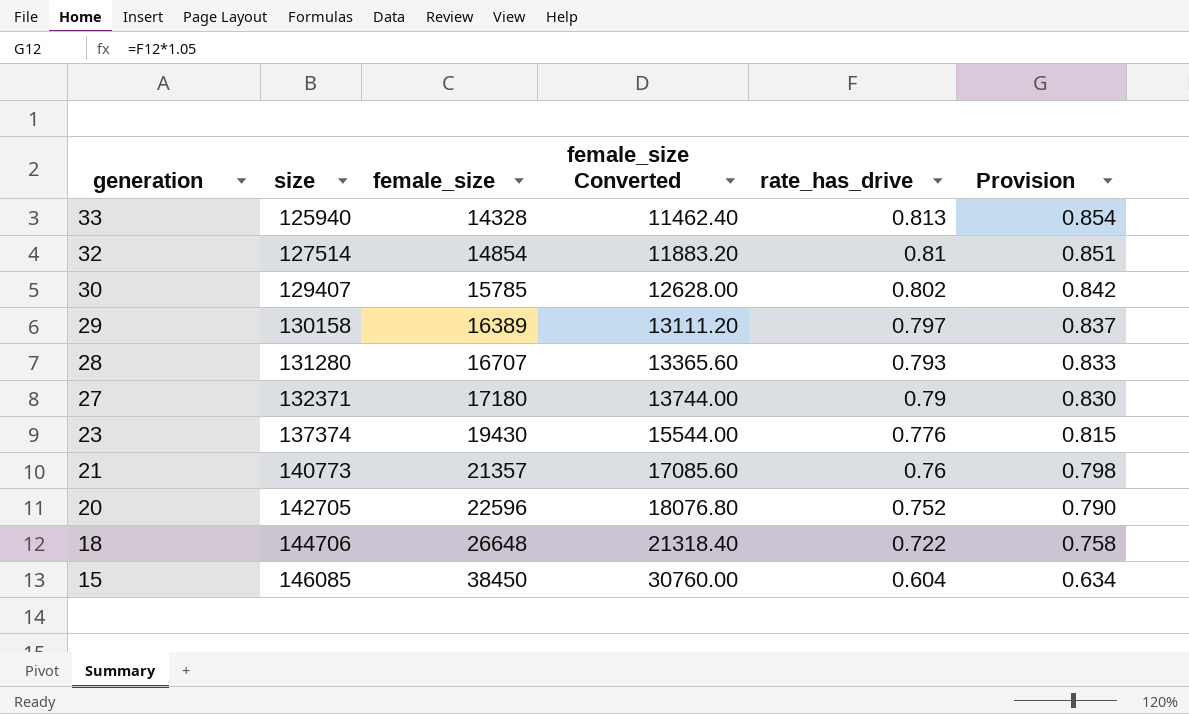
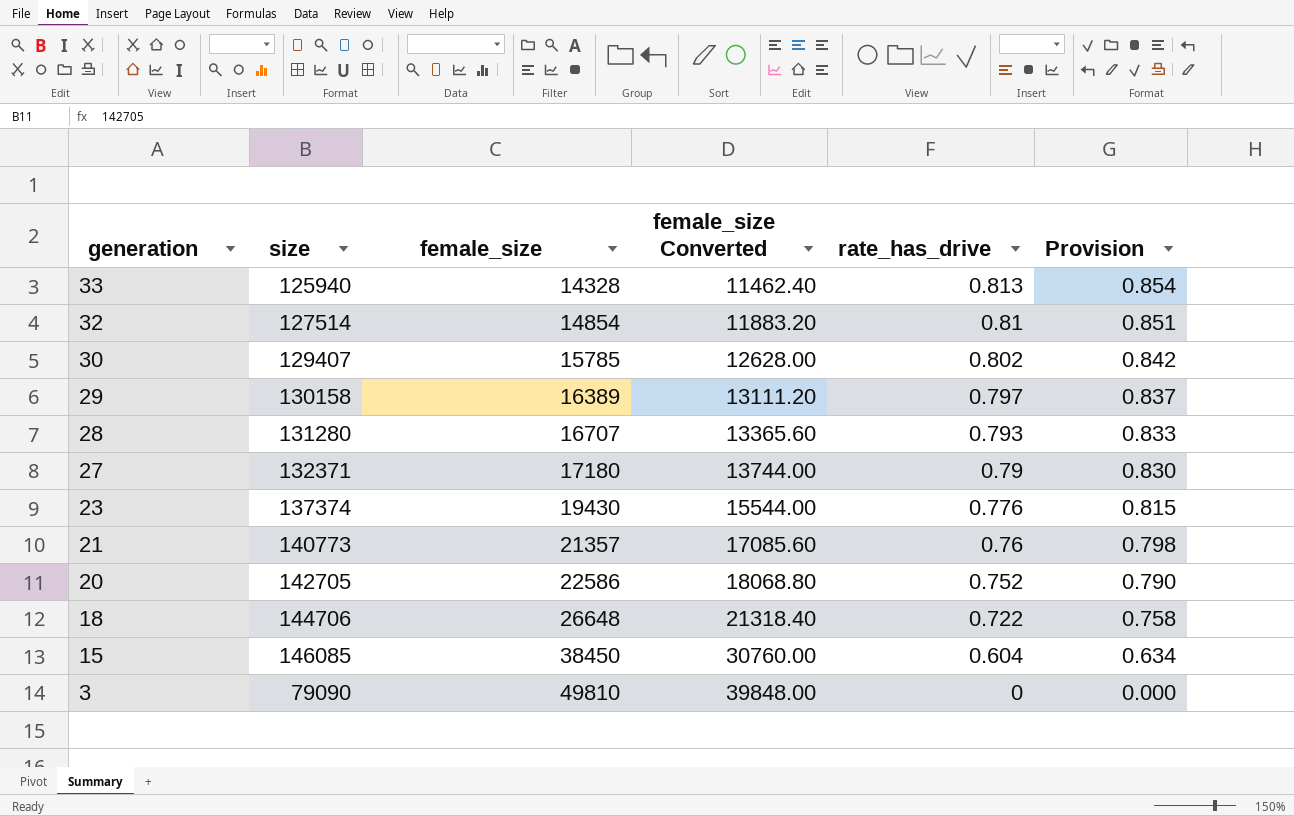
20 | female_size: 22596 -> 22586
20 | female_size Converted: 18076.80 -> 18068.80
row 3: none -> 79090 | 49810 | 39848.00 | 0 | 0.000

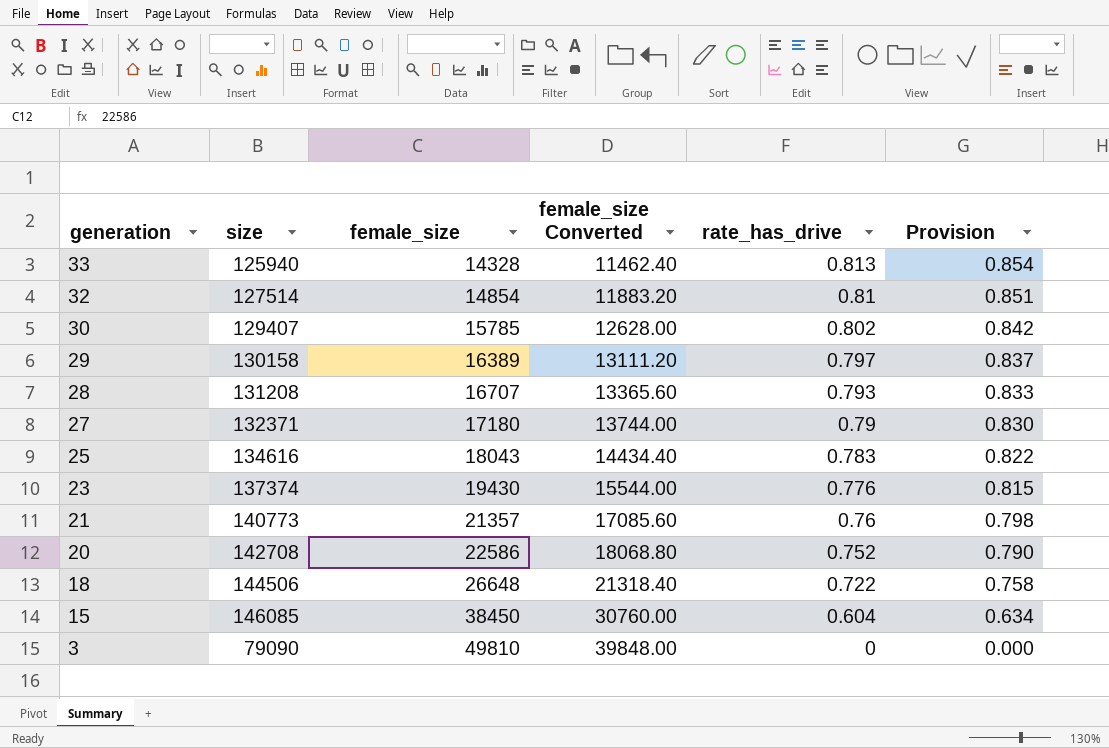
28 | size: 131280 -> 131208
row 25: none -> 134616 | 18043 | 14434.40 | 0.783 | 0.822
20 | size: 142705 -> 142708
18 | size: 144706 -> 144506

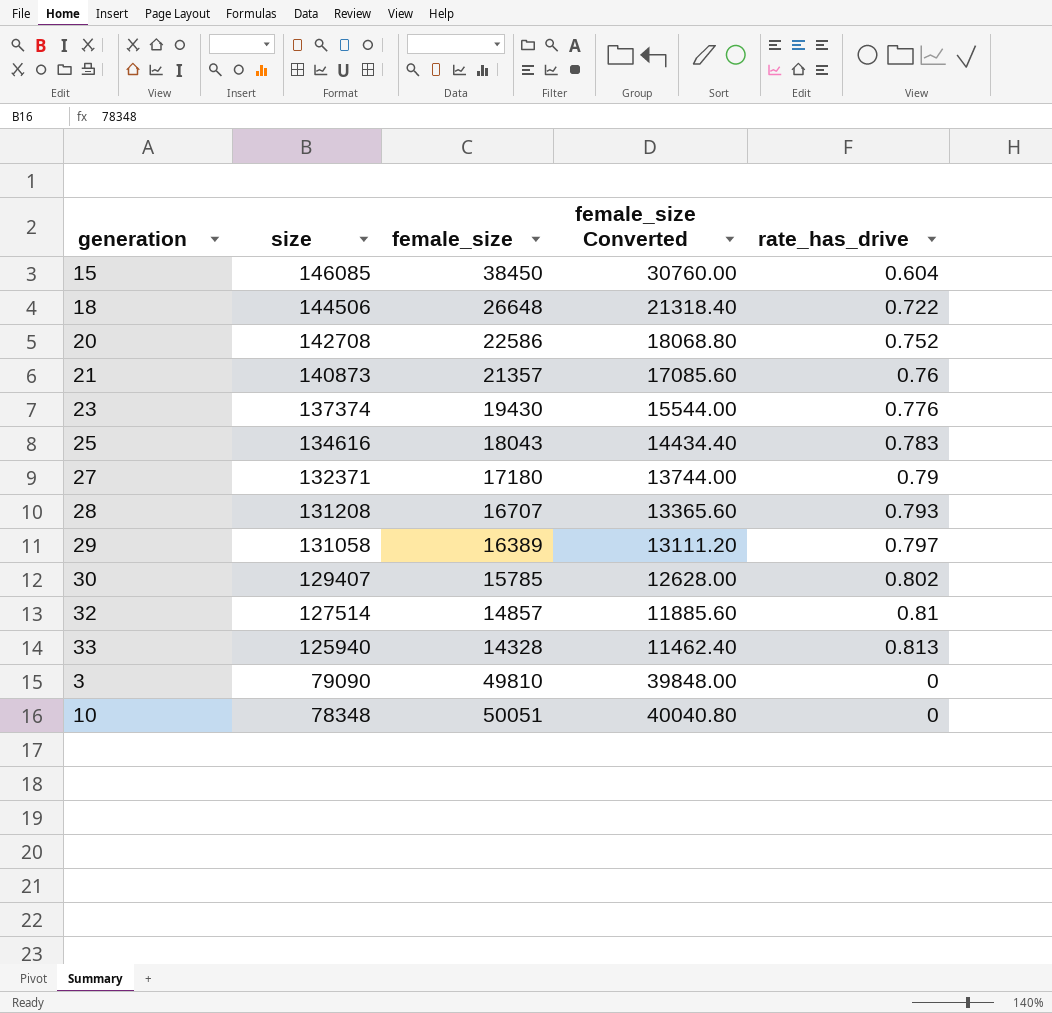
row order: generation descending -> size descending
column Provision | formula: [rate_has_drive] * 1.05 -> none
21 | size: 140773 -> 140873
29 | size: 130158 -> 131058
32 | female_size: 14854 -> 14857
32 | female_size Converted: 11883.20 -> 11885.60
row 10: none -> 78348 | 50051 | 40040.80 | 0

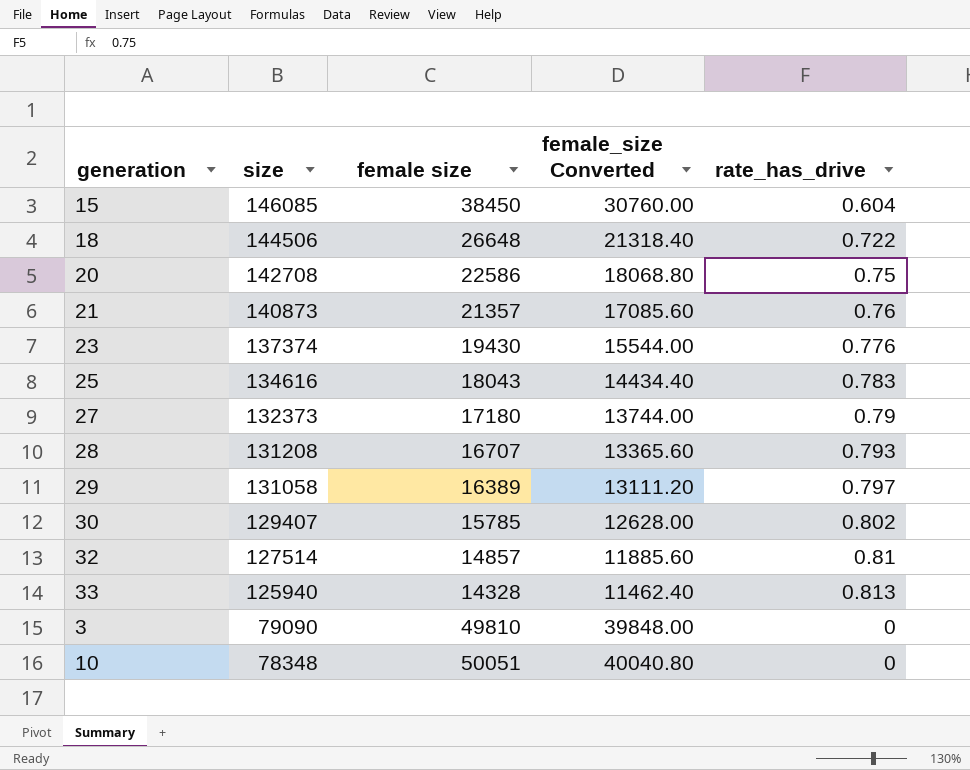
column name: female_size -> female size
20 | rate_has_drive: 0.752 -> 0.75
27 | size: 132371 -> 132373

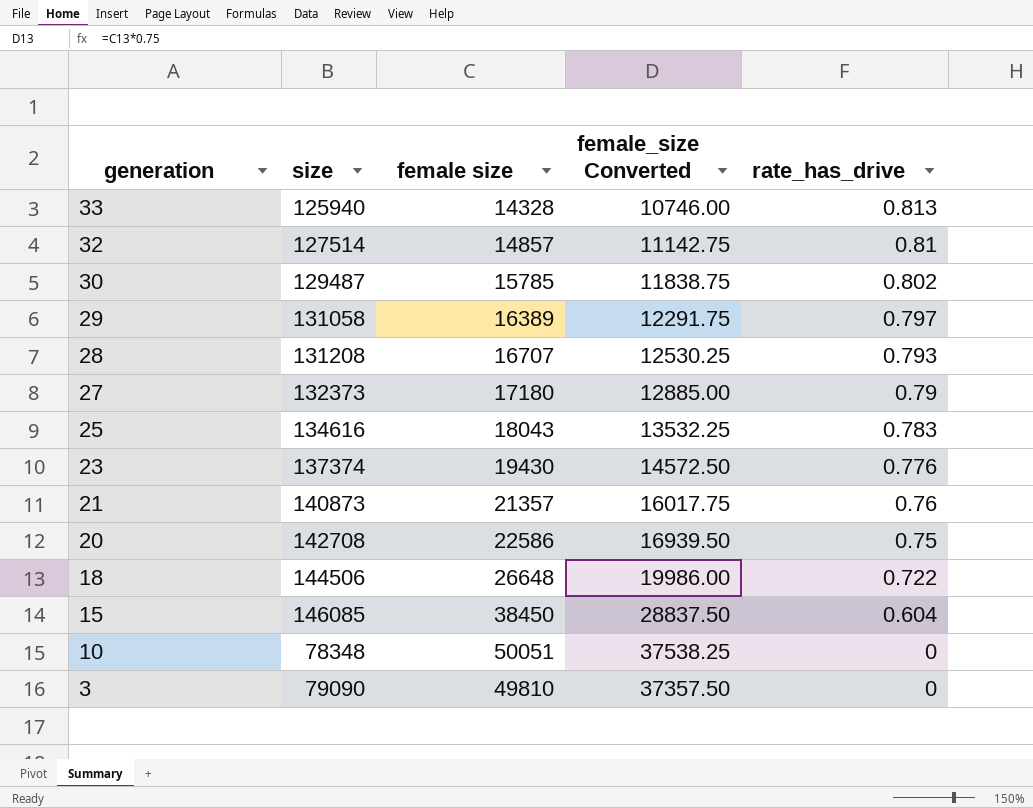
row order: size descending -> generation descending
column female_size Converted | formula: [female size] * 0.8 -> [female size] * 0.75
30 | size: 129407 -> 129487

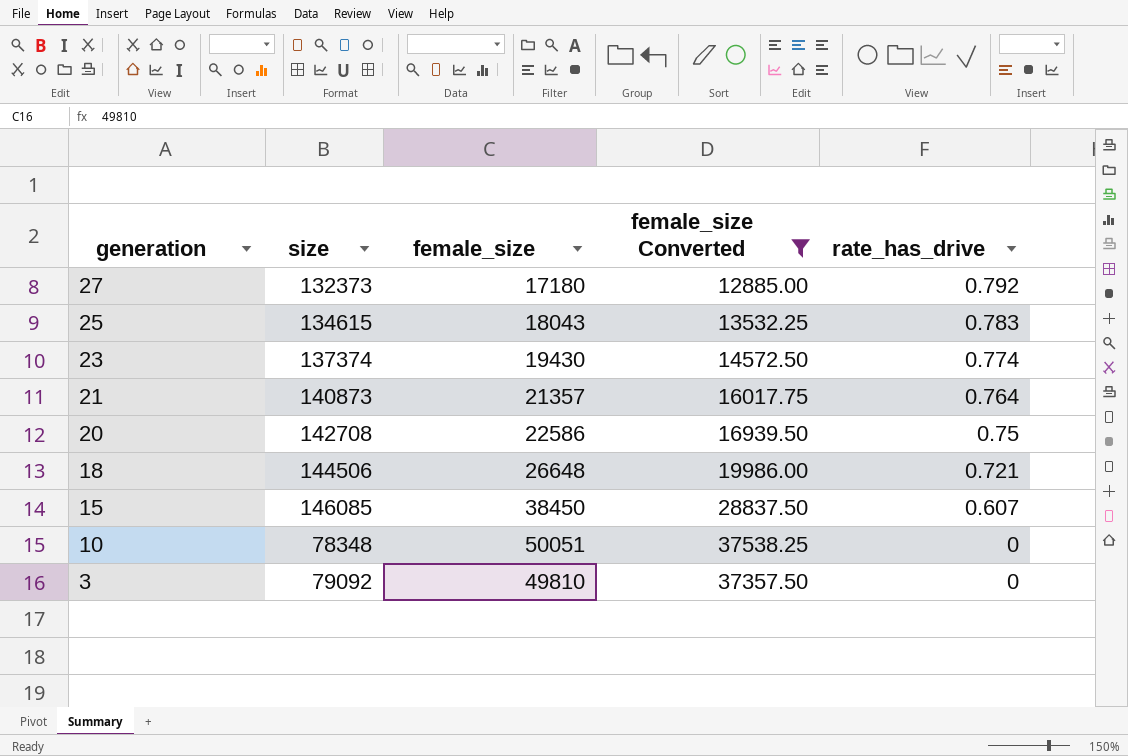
filter: none -> female_size Converted >= 12885.00
column name: female size -> female_size
27 | rate_has_drive: 0.79 -> 0.792
25 | size: 134616 -> 134615
23 | rate_has_drive: 0.776 -> 0.774
21 | rate_has_drive: 0.76 -> 0.764
18 | rate_has_drive: 0.722 -> 0.721
15 | rate_has_drive: 0.604 -> 0.607
3 | size: 79090 -> 79092

